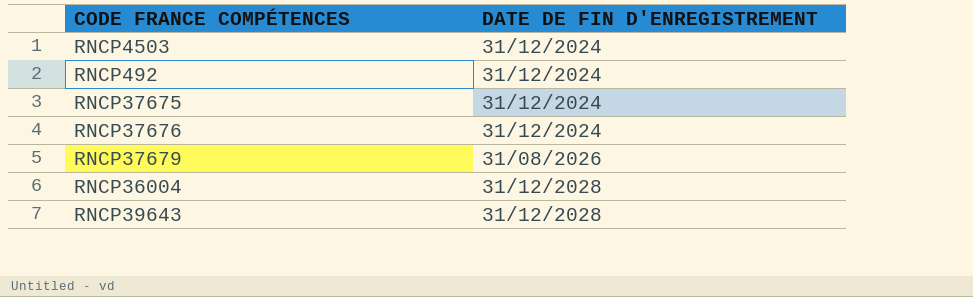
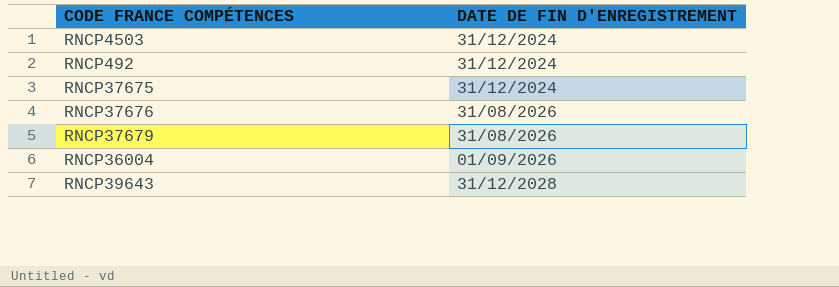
RNCP37676 | DATE DE FIN D'ENREGISTREMENT: 31/12/2024 -> 31/08/2026
RNCP36004 | DATE DE FIN D'ENREGISTREMENT: 31/12/2028 -> 01/09/2026

